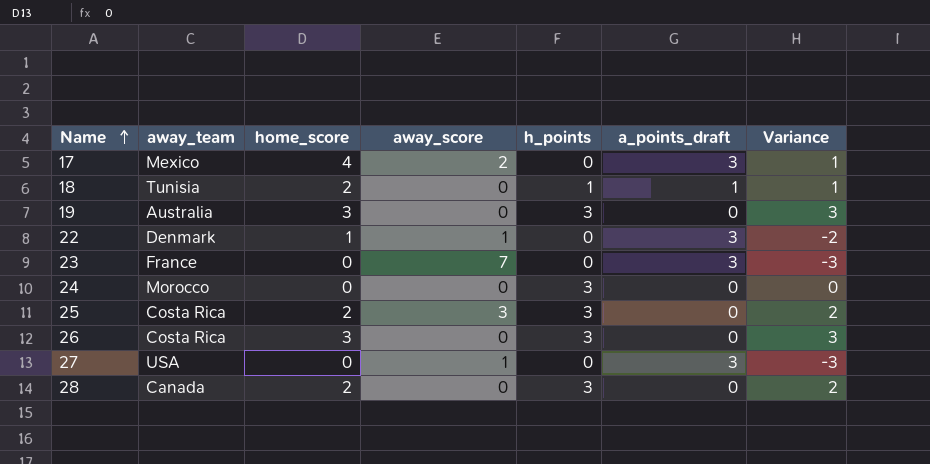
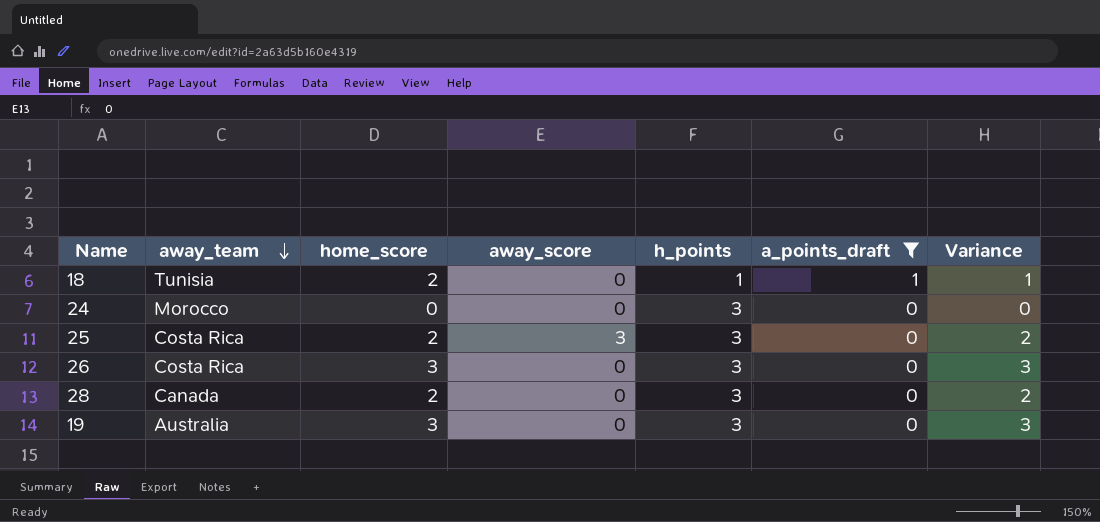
filter: none -> a_points_draft != 3
row order: Name ascending -> away_team descending

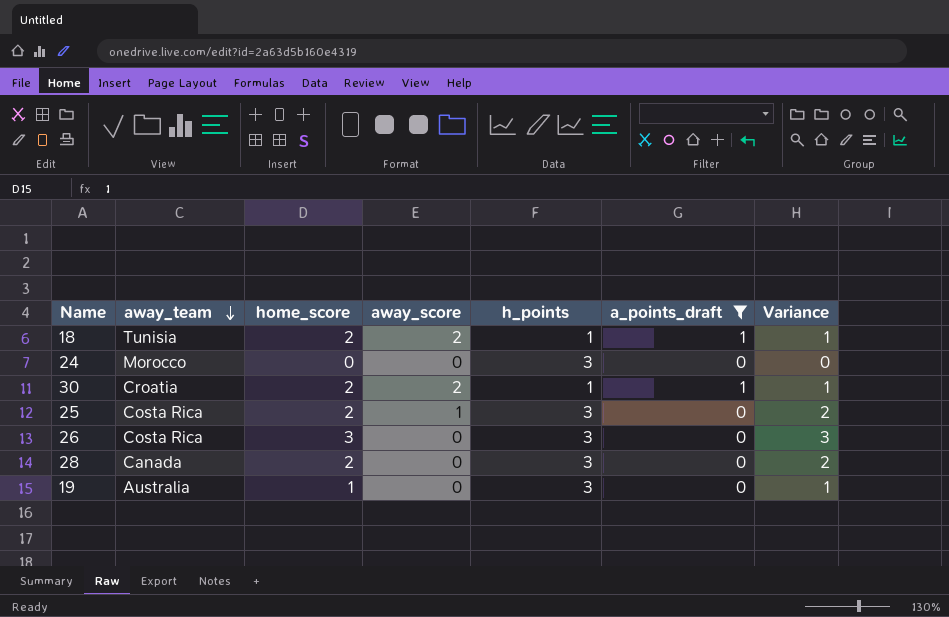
18 | away_score: 0 -> 2
row 30: none -> Croatia | 2 | 2 | 1 | 1 | 1
25 | away_score: 3 -> 1
19 | home_score: 3 -> 1
19 | Variance: 3 -> 1

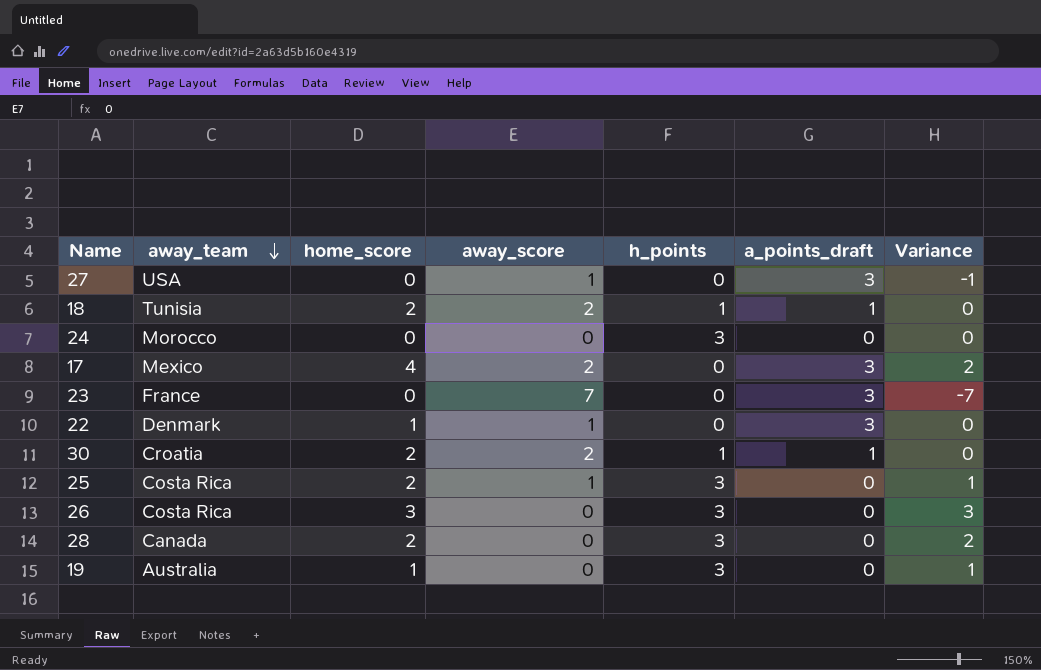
filter: a_points_draft != 3 -> none
column Variance | formula: [home_score] - [a_points_draft] -> [home_score] - [away_score]

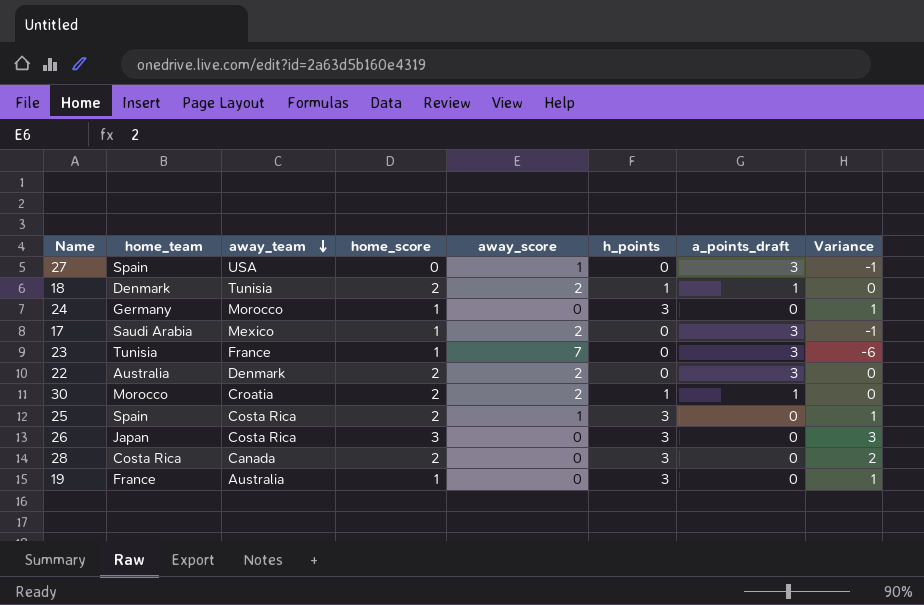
column home_team | position: none -> 2
24 | home_score: 0 -> 1
24 | Variance: 0 -> 1
17 | home_score: 4 -> 1
17 | Variance: 2 -> -1
23 | home_score: 0 -> 1
23 | Variance: -7 -> -6
22 | home_score: 1 -> 2
22 | away_score: 1 -> 2

